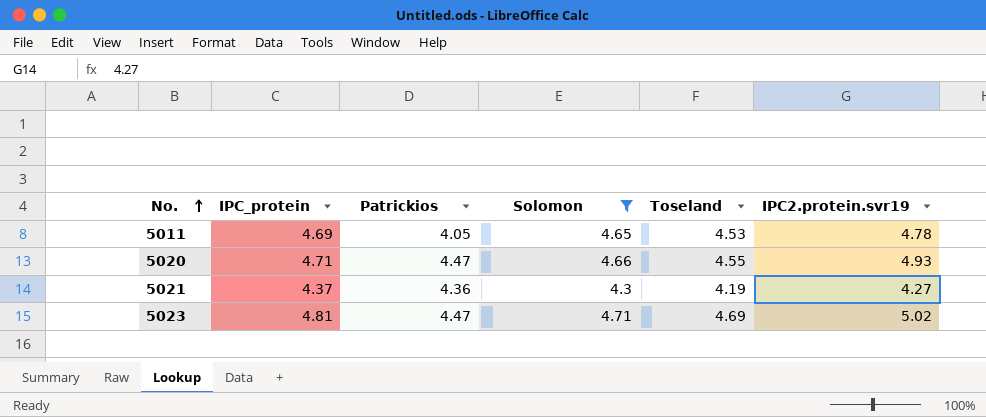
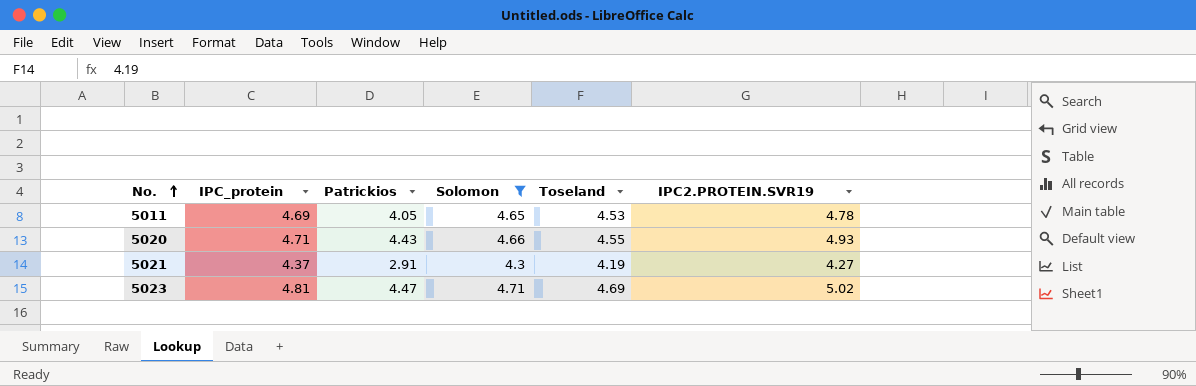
column name: IPC2.protein.svr19 -> IPC2.PROTEIN.SVR19
5020 | Patrickios: 4.47 -> 4.43
5021 | Patrickios: 4.36 -> 2.91

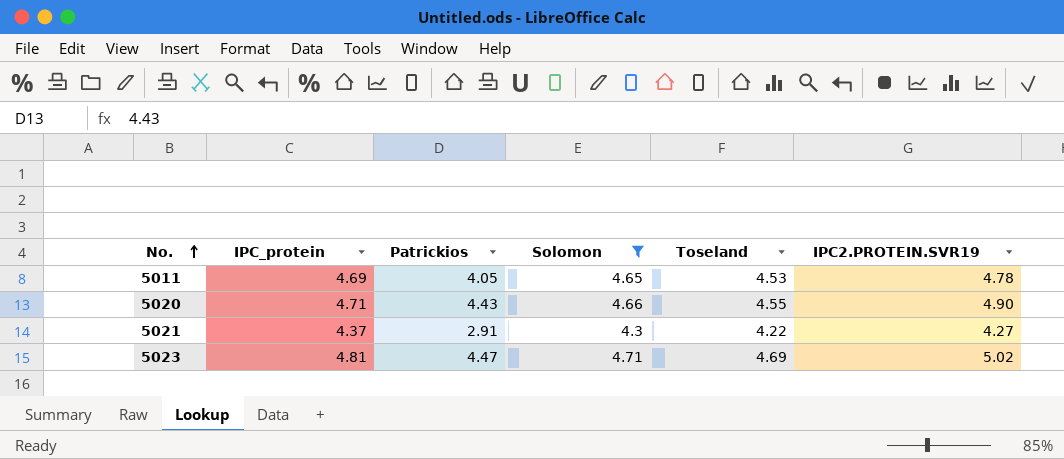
5020 | IPC2.PROTEIN.SVR19: 4.93 -> 4.90
5021 | Toseland: 4.19 -> 4.22

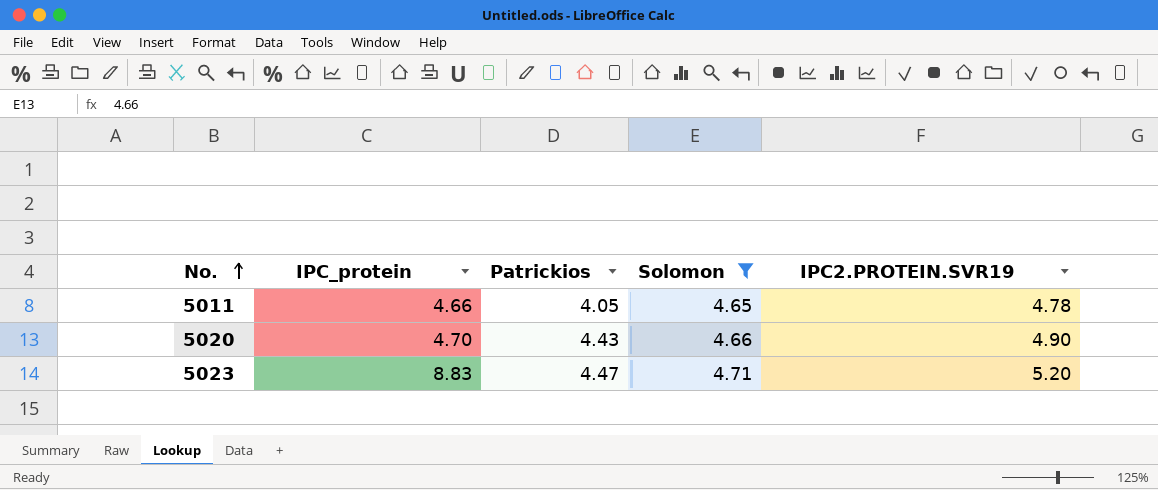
column Toseland | position: 5 -> none
row 5021: 4.37 | 2.91 | 4.3 | 4.22 | 4.27 -> none
5011 | IPC_protein: 4.69 -> 4.66
5020 | IPC_protein: 4.71 -> 4.70
5023 | IPC_protein: 4.81 -> 8.83
5023 | IPC2.PROTEIN.SVR19: 5.02 -> 5.20

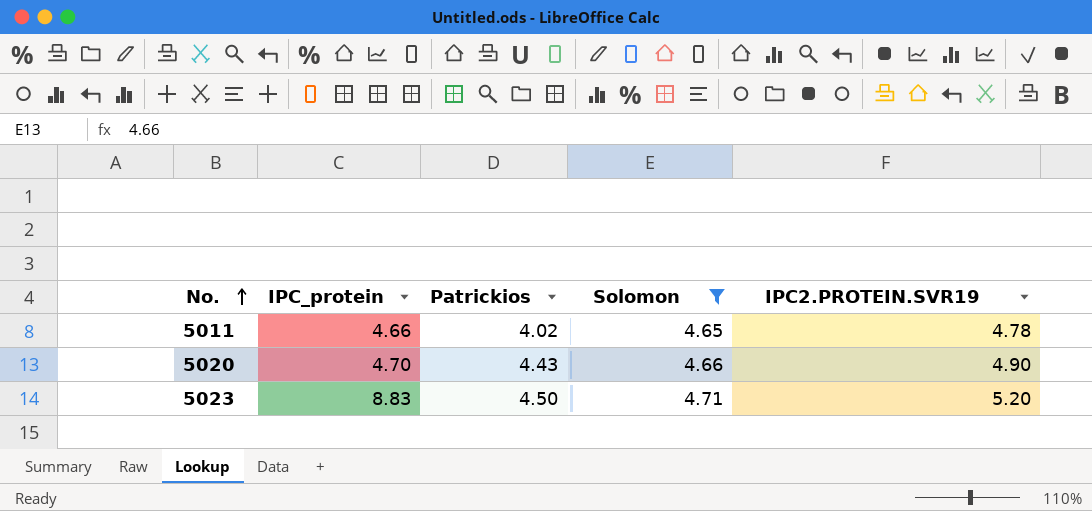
5011 | Patrickios: 4.05 -> 4.02
5023 | Patrickios: 4.47 -> 4.50

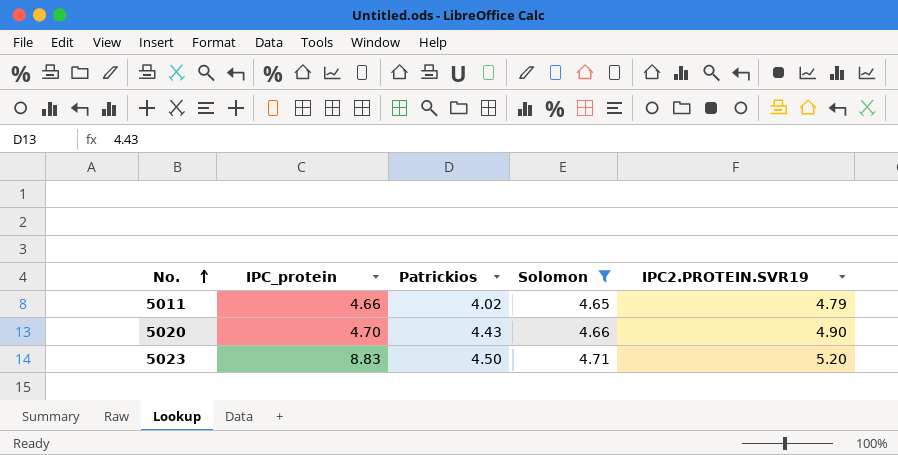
5011 | IPC2.PROTEIN.SVR19: 4.78 -> 4.79

